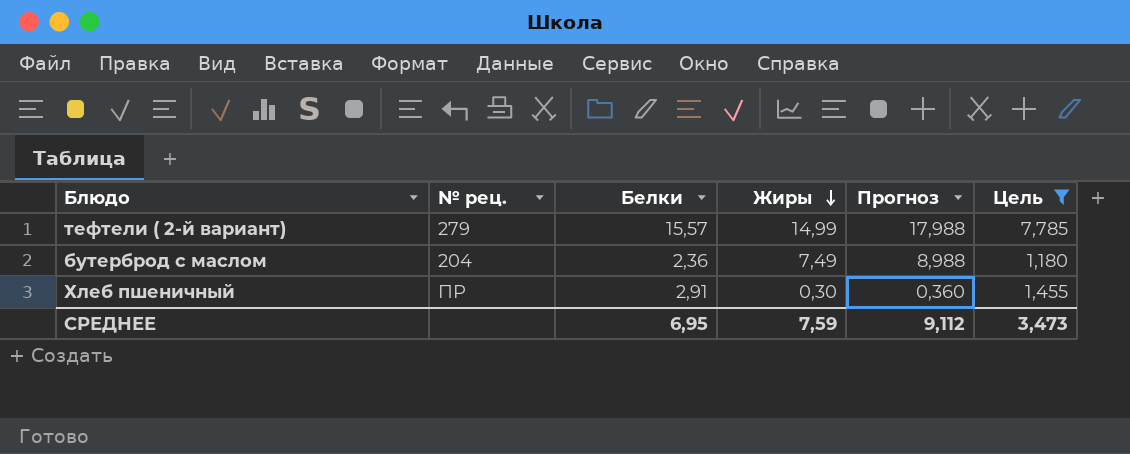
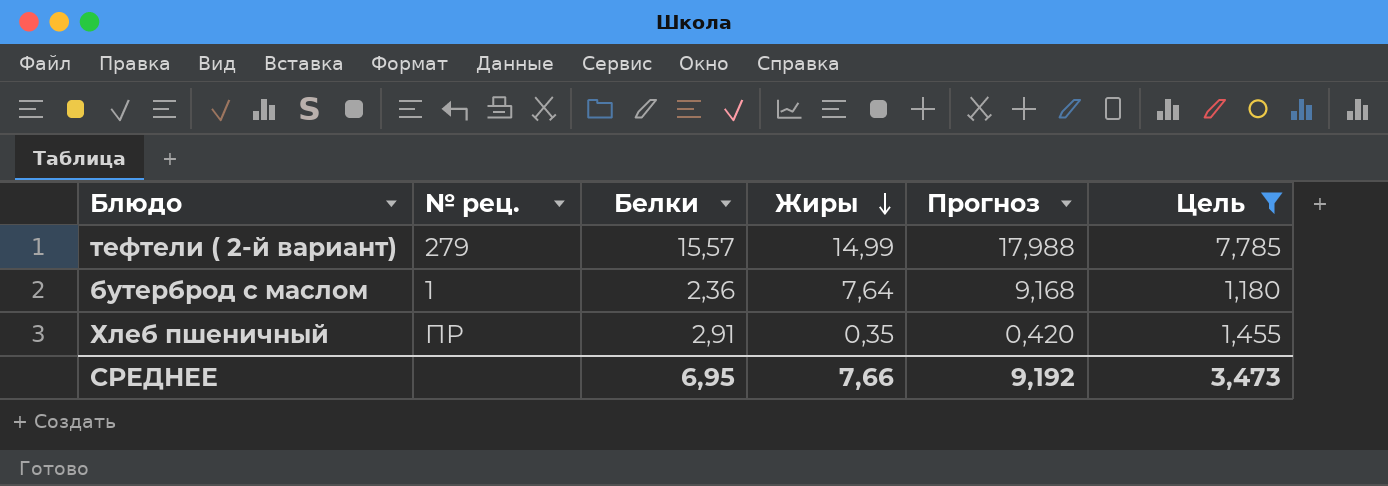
бутерброд с маслом | № рец.: 204 -> 1
бутерброд с маслом | Жиры: 7,49 -> 7,64
бутерброд с маслом | Прогноз: 8,988 -> 9,168
Хлеб пшеничный | Жиры: 0,30 -> 0,35
Хлеб пшеничный | Прогноз: 0,360 -> 0,420
СРЕДНЕЕ | Жиры: 7,59 -> 7,66
СРЕДНЕЕ | Прогноз: 9,112 -> 9,192

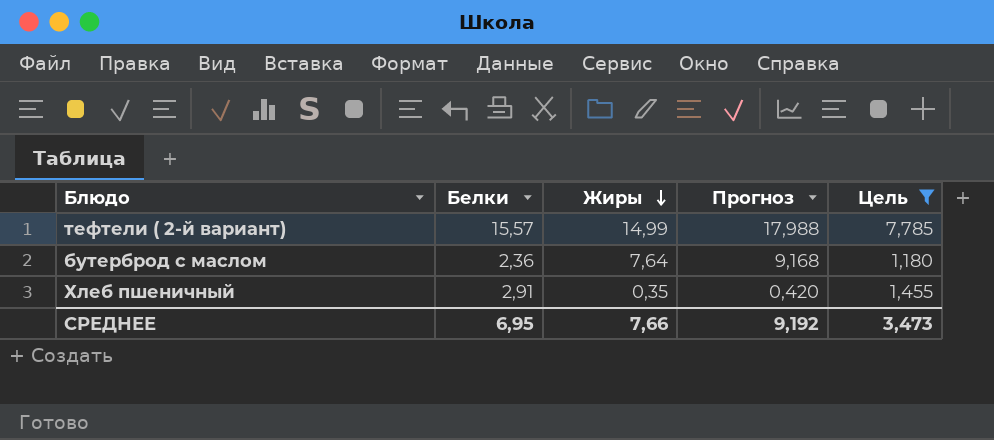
column № рец. | position: 2 -> none

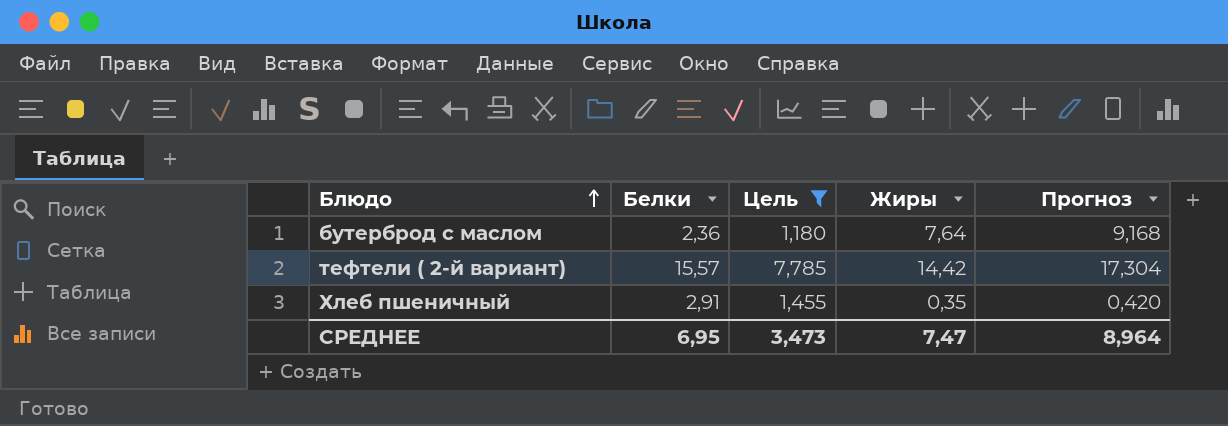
row order: Жиры descending -> Блюдо ascending
column Цель | position: 5 -> 3
тефтели ( 2-й вариант) | Жиры: 14,99 -> 14,42
тефтели ( 2-й вариант) | Прогноз: 17,988 -> 17,304
СРЕДНЕЕ | Жиры: 7,66 -> 7,47
СРЕДНЕЕ | Прогноз: 9,192 -> 8,964

